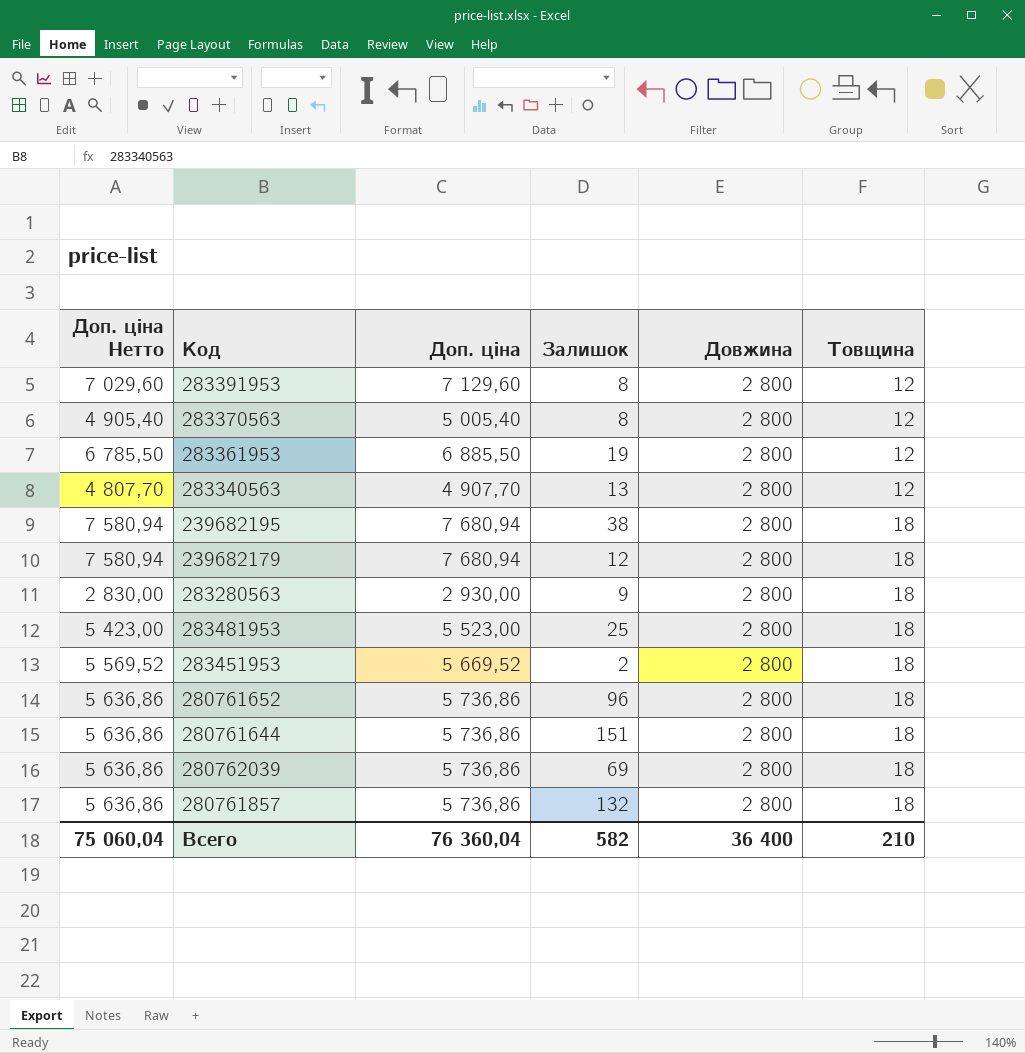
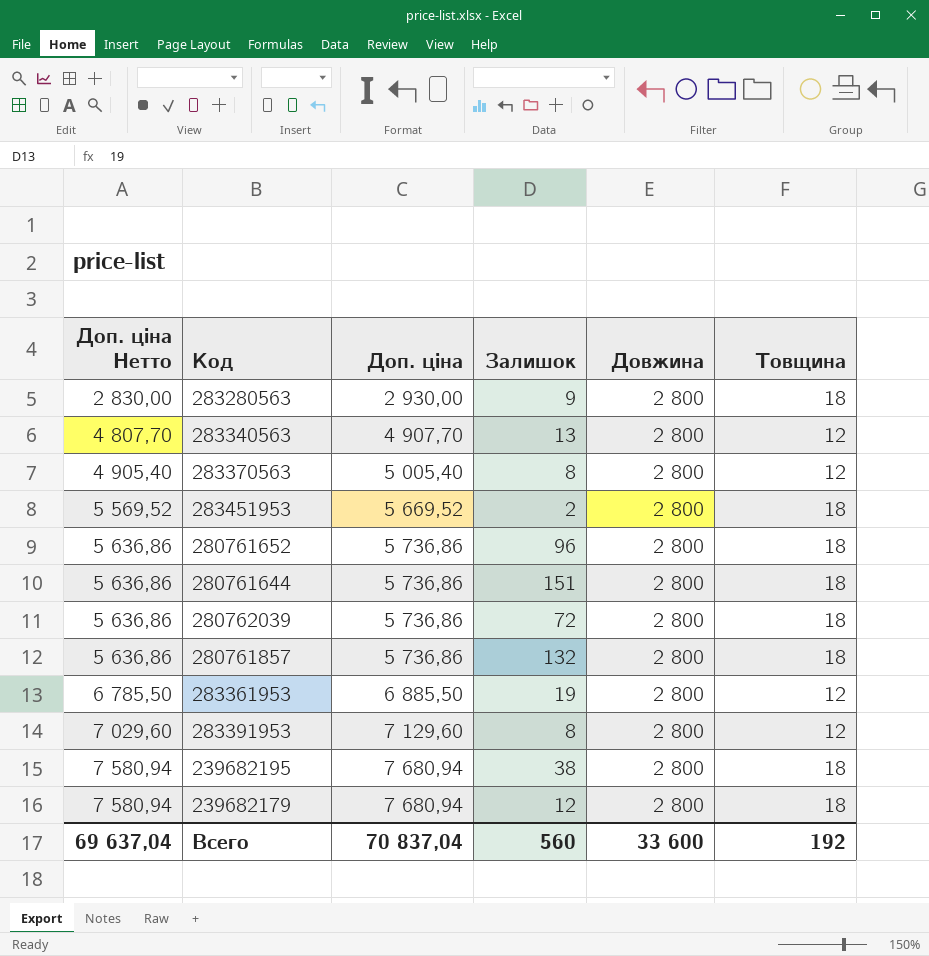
row order: Товщина ascending -> Доп. ціна Нетто ascending
row 283481953: 5 423,00 | 5 523,00 | 25 | 2 800 | 18 -> none
280762039 | Залишок: 69 -> 72
Всего | Доп. ціна Нетто: 75 060,04 -> 69 637,04
Всего | Доп. ціна: 76 360,04 -> 70 837,04
Всего | Залишок: 582 -> 560
Всего | Довжина: 36 400 -> 33 600
Всего | Товщина: 210 -> 192

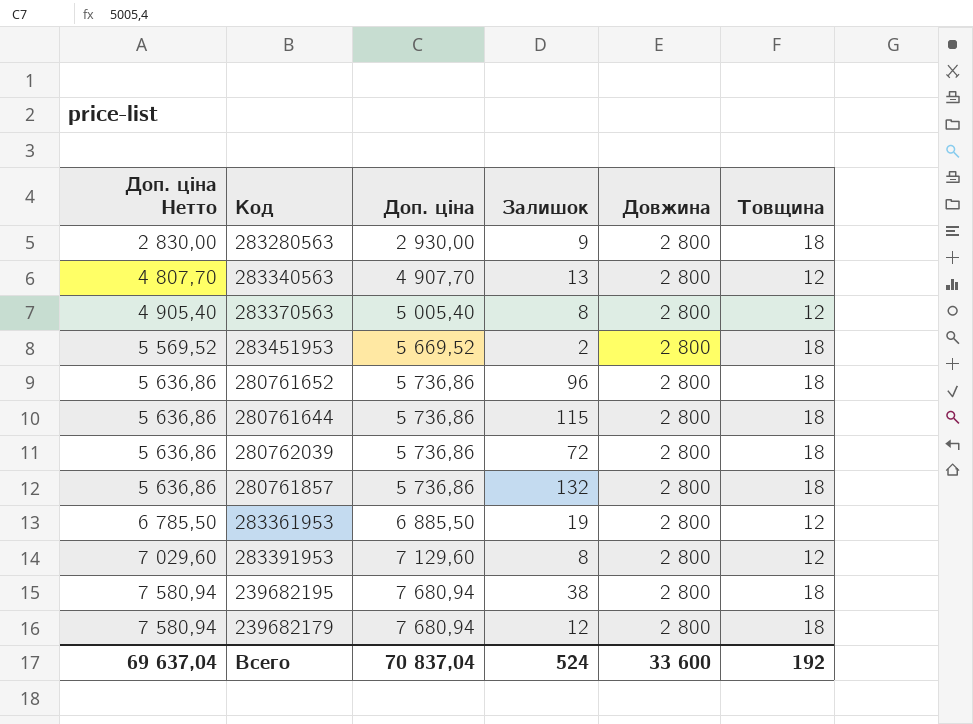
280761644 | Залишок: 151 -> 115
Всего | Залишок: 560 -> 524

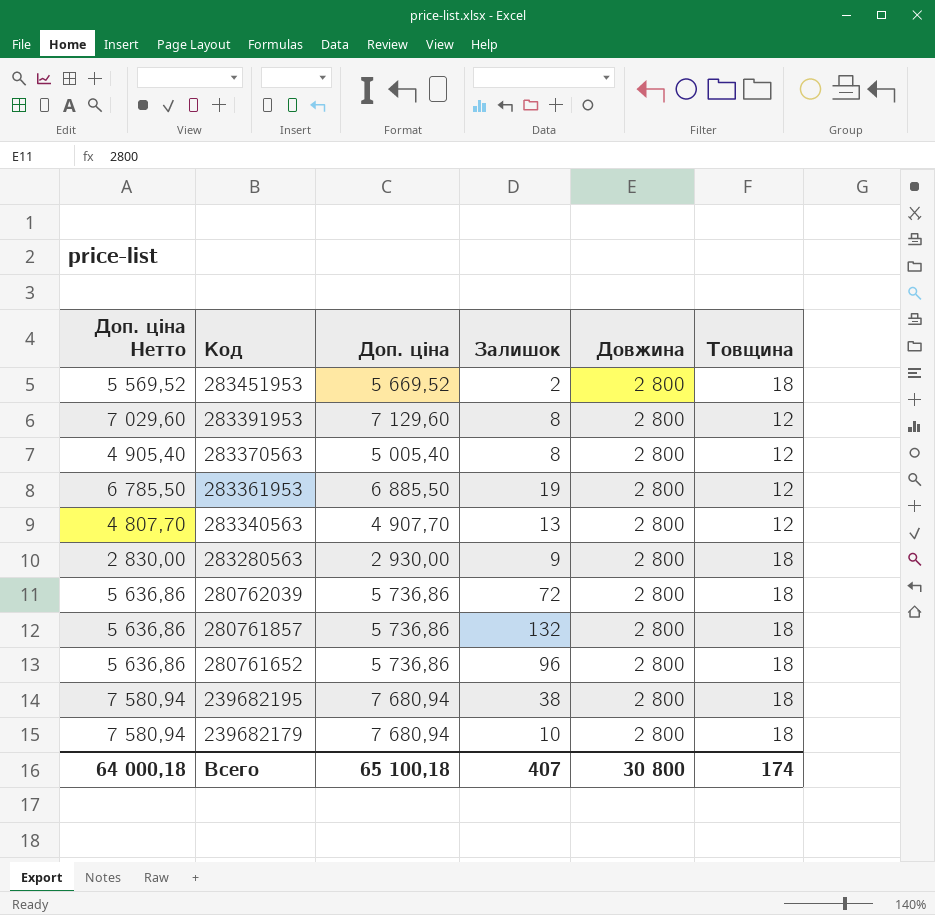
row order: Доп. ціна Нетто ascending -> Код descending
row 280761644: 5 636,86 | 5 736,86 | 115 | 2 800 | 18 -> none
239682179 | Залишок: 12 -> 10
Всего | Доп. ціна Нетто: 69 637,04 -> 64 000,18
Всего | Доп. ціна: 70 837,04 -> 65 100,18
Всего | Залишок: 524 -> 407
Всего | Довжина: 33 600 -> 30 800
Всего | Товщина: 192 -> 174

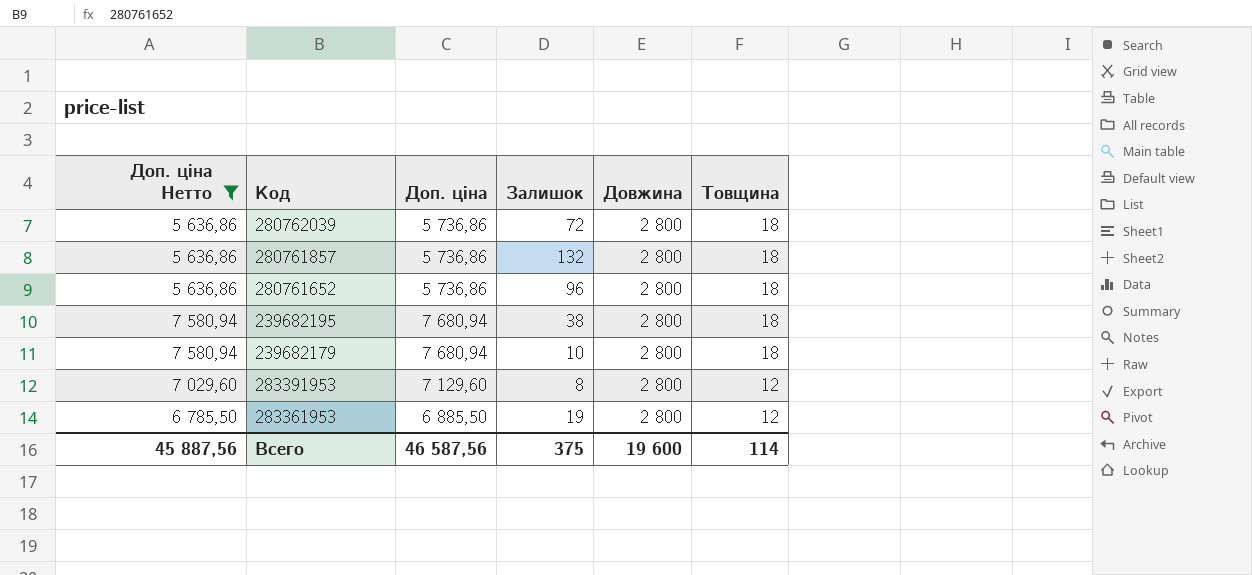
filter: none -> Доп. ціна Нетто >= 5 636,86
row order: Код descending -> Товщина descending
Всего | Доп. ціна Нетто: 64 000,18 -> 45 887,56
Всего | Доп. ціна: 65 100,18 -> 46 587,56
Всего | Залишок: 407 -> 375
Всего | Довжина: 30 800 -> 19 600
Всего | Товщина: 174 -> 114

